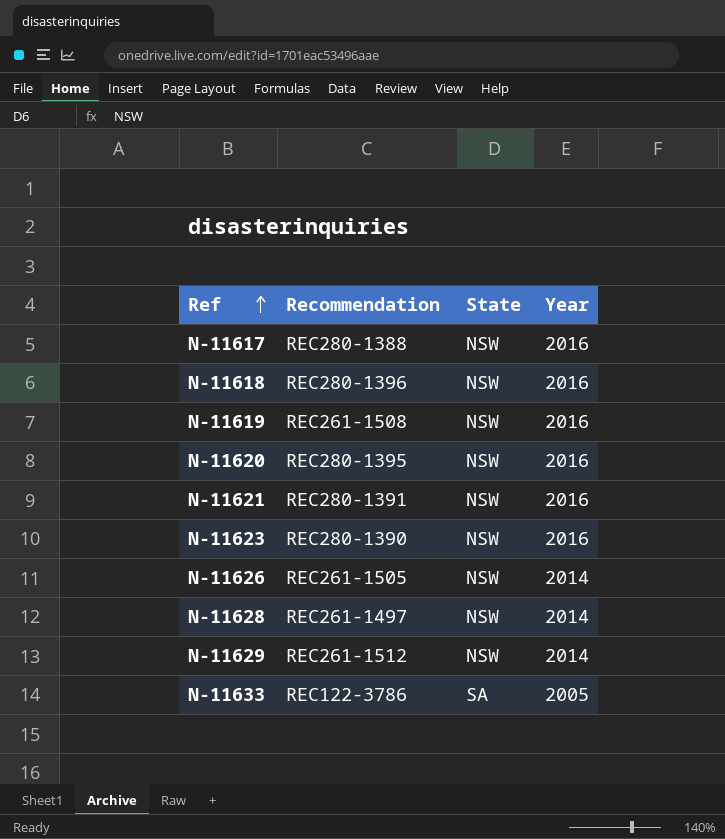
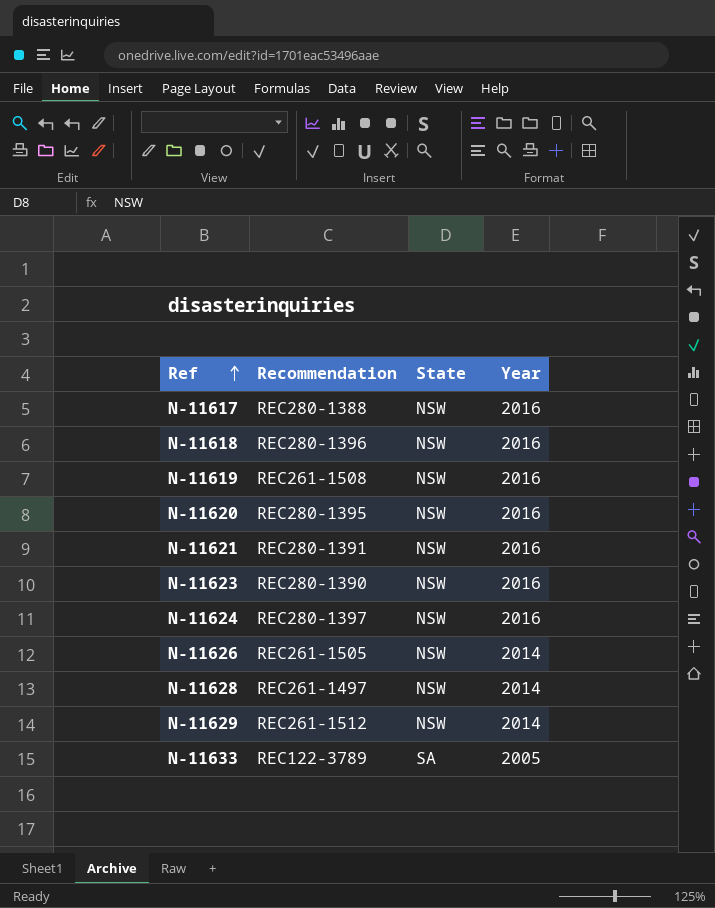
row N-11624: none -> REC280-1397 | NSW | 2016
N-11633 | Recommendation: REC122-3786 -> REC122-3789

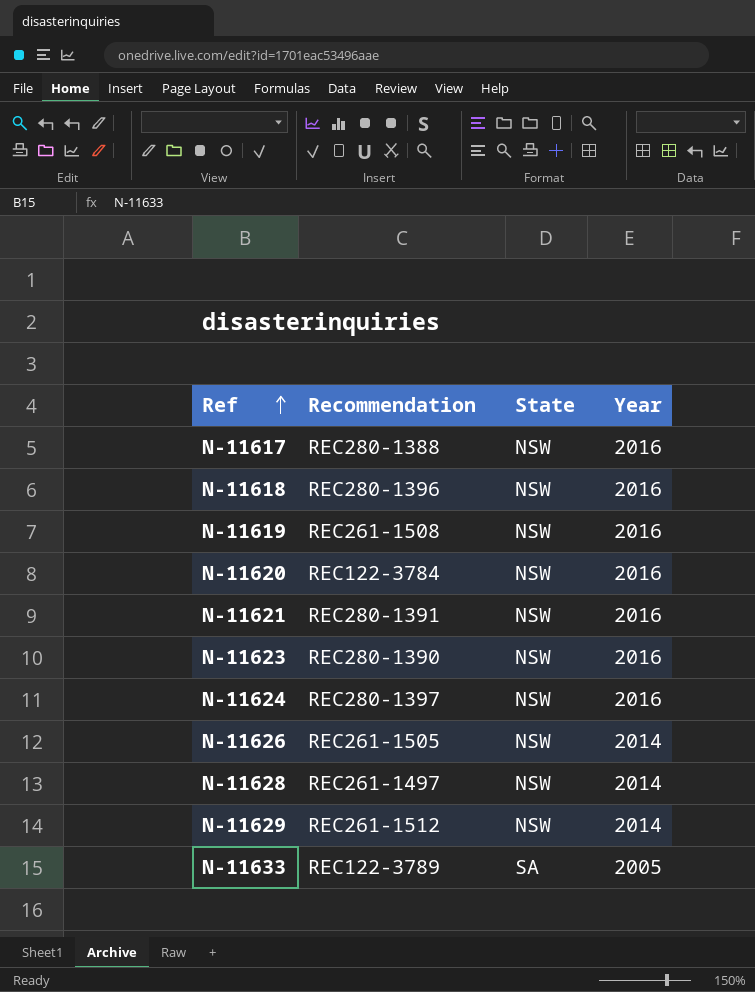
N-11620 | Recommendation: REC280-1395 -> REC122-3784

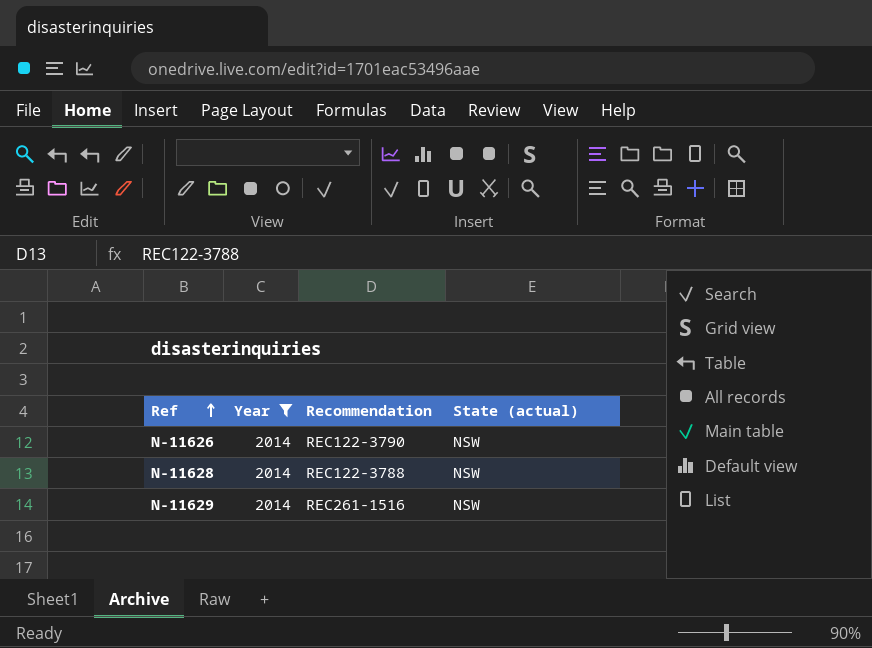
filter: none -> Year = 2014
column Year | position: 4 -> 2
column name: State -> State (actual)
N-11626 | Recommendation: REC261-1505 -> REC122-3790
N-11628 | Recommendation: REC261-1497 -> REC122-3788
N-11629 | Recommendation: REC261-1512 -> REC261-1516

